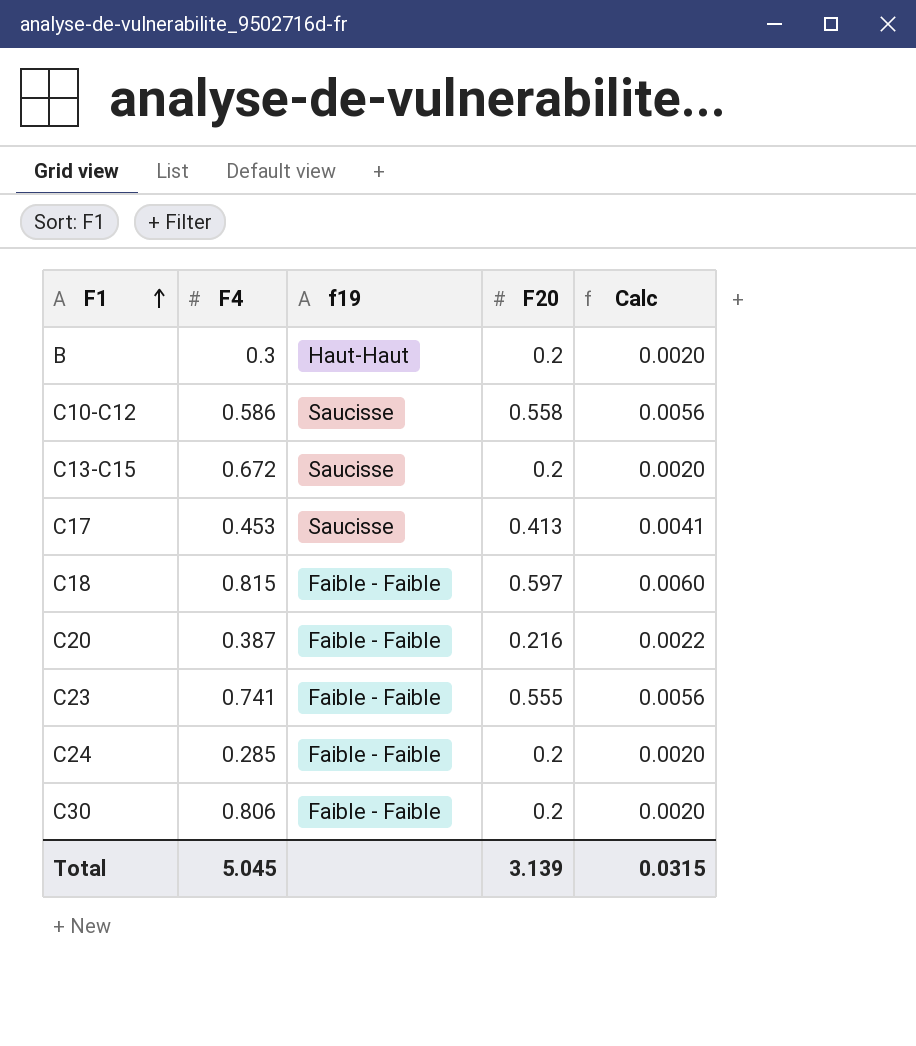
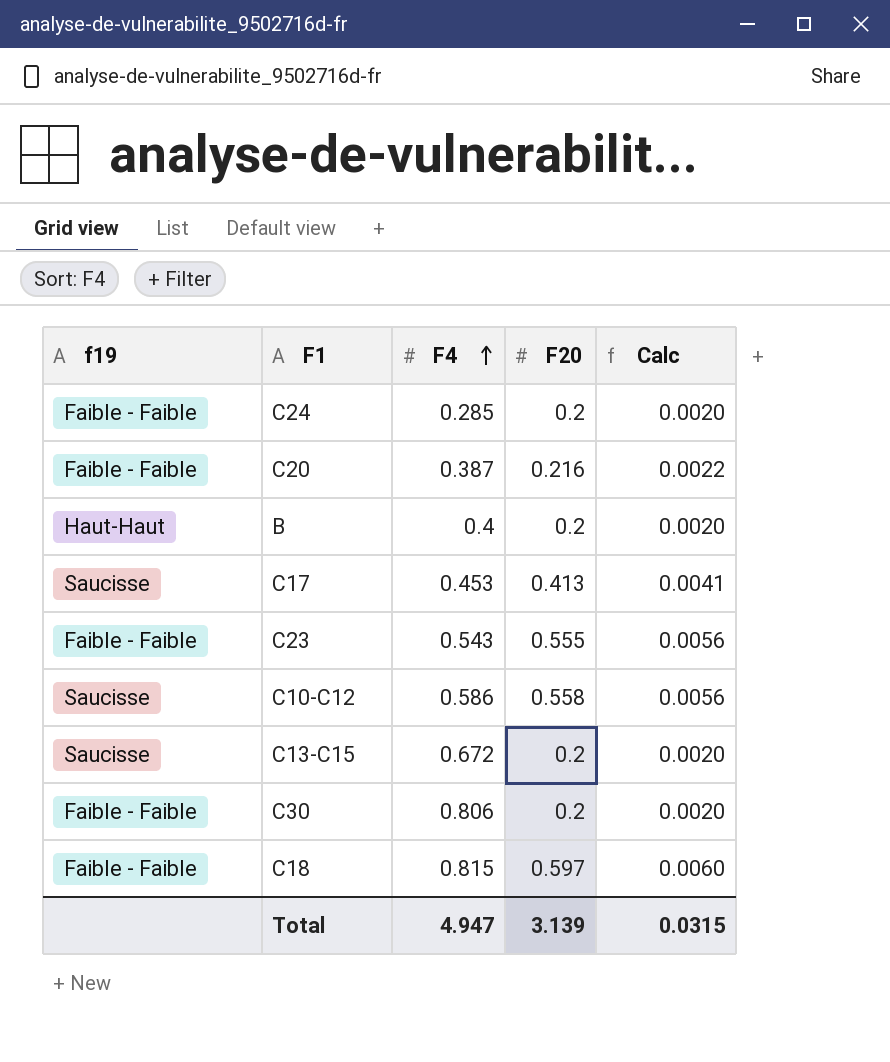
row order: F1 ascending -> F4 ascending
column f19 | position: 3 -> 1
B | F4: 0.3 -> 0.4
C23 | F4: 0.741 -> 0.543
Total | F4: 5.045 -> 4.947

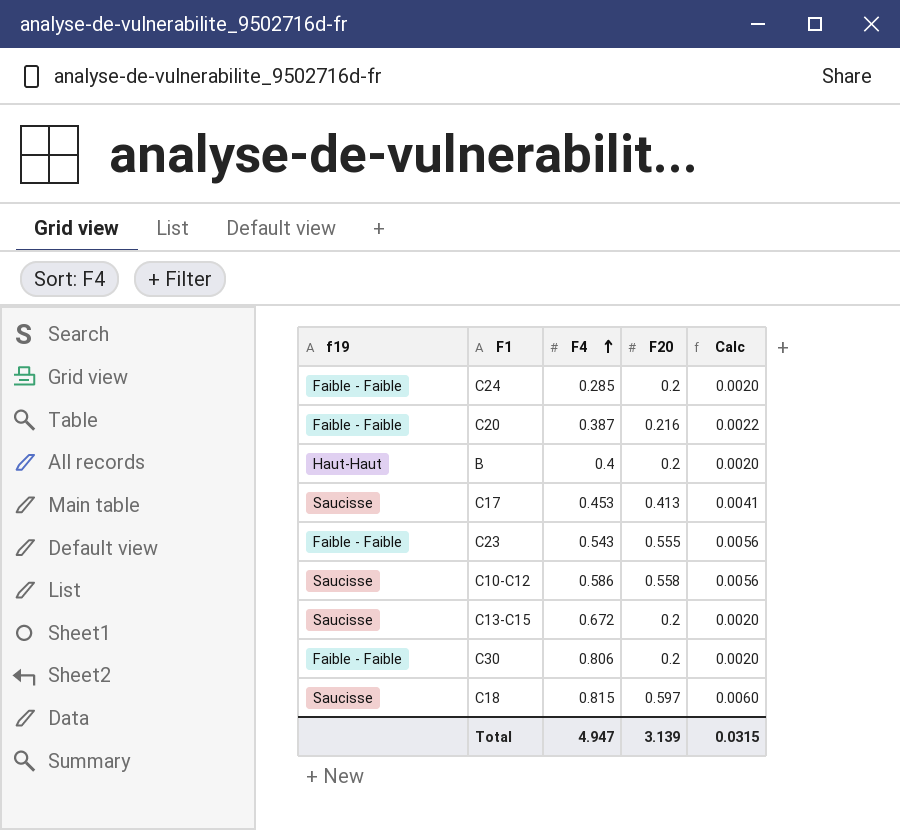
C18 | f19: Faible - Faible -> Saucisse

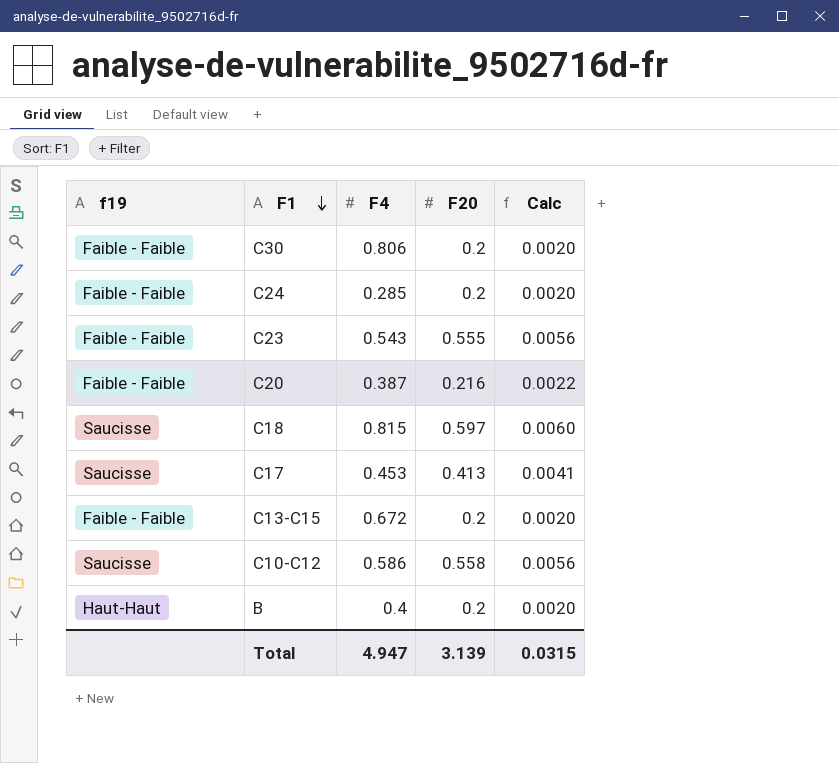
row order: F4 ascending -> F1 descending
C13-C15 | f19: Saucisse -> Faible - Faible

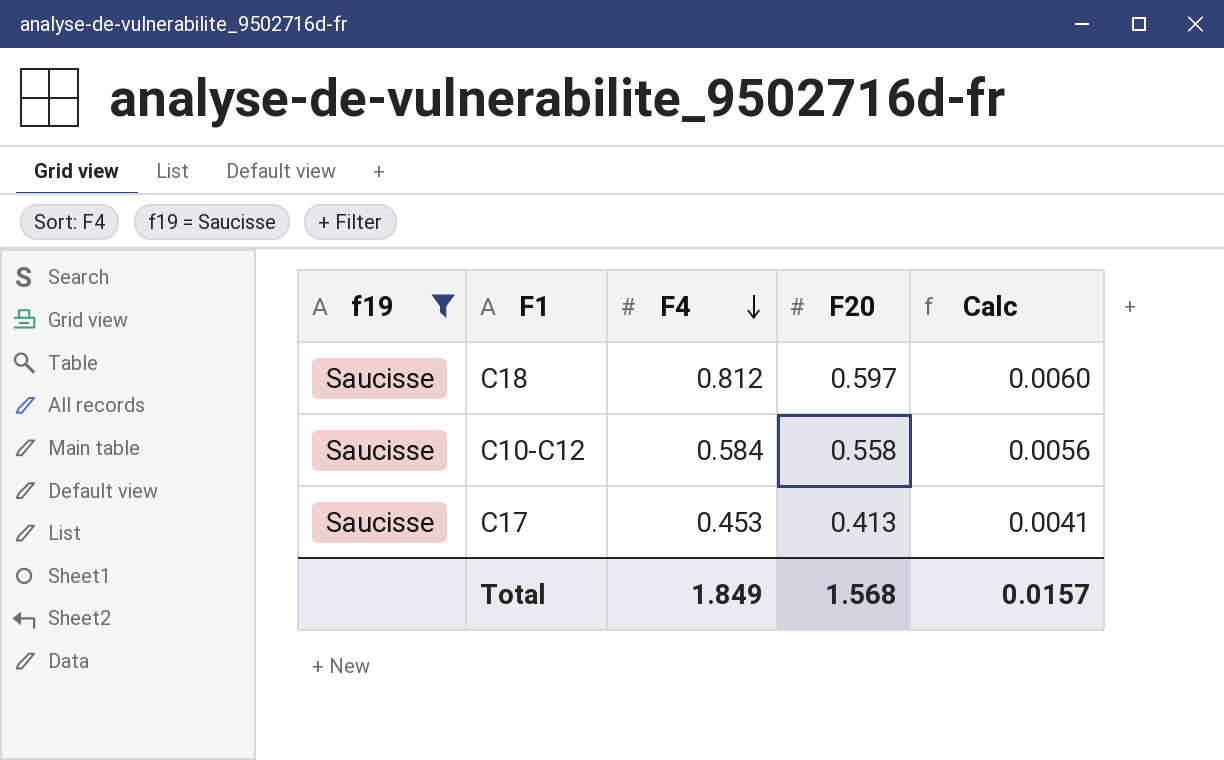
filter: none -> f19 = Saucisse
row order: F1 descending -> F4 descending
C18 | F4: 0.815 -> 0.812
C10-C12 | F4: 0.586 -> 0.584
Total | F4: 4.947 -> 1.849
Total | F20: 3.139 -> 1.568
Total | Calc: 0.0315 -> 0.0157

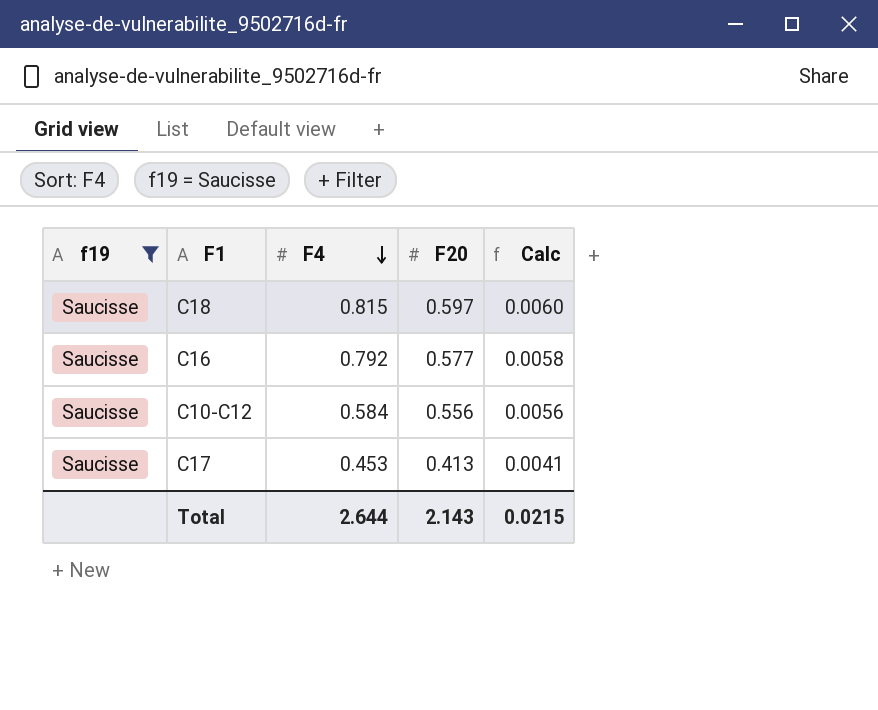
C18 | F4: 0.812 -> 0.815
row C16: none -> Saucisse | 0.792 | 0.577 | 0.0058
C10-C12 | F20: 0.558 -> 0.556
Total | F4: 1.849 -> 2.644
Total | F20: 1.568 -> 2.143
Total | Calc: 0.0157 -> 0.0215

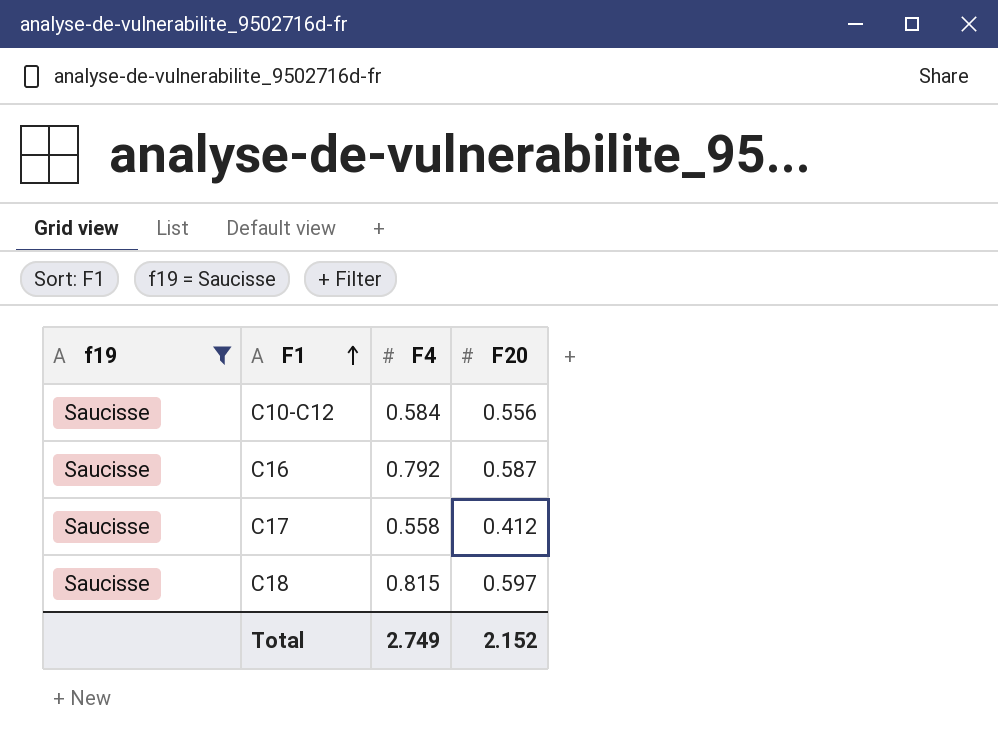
row order: F4 descending -> F1 ascending
column Calc | formula: [F20] * 0.01 -> none
C16 | F20: 0.577 -> 0.587
C17 | F4: 0.453 -> 0.558
C17 | F20: 0.413 -> 0.412
Total | F4: 2.644 -> 2.749
Total | F20: 2.143 -> 2.152

